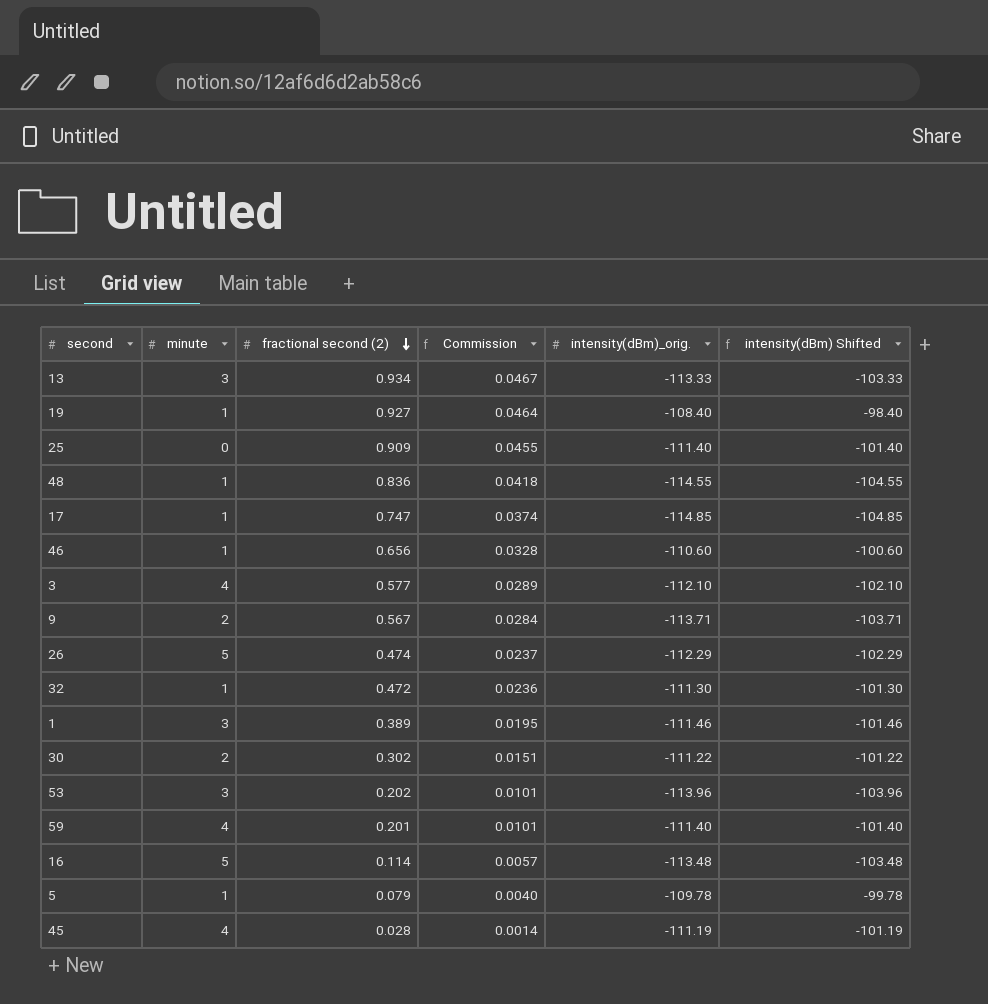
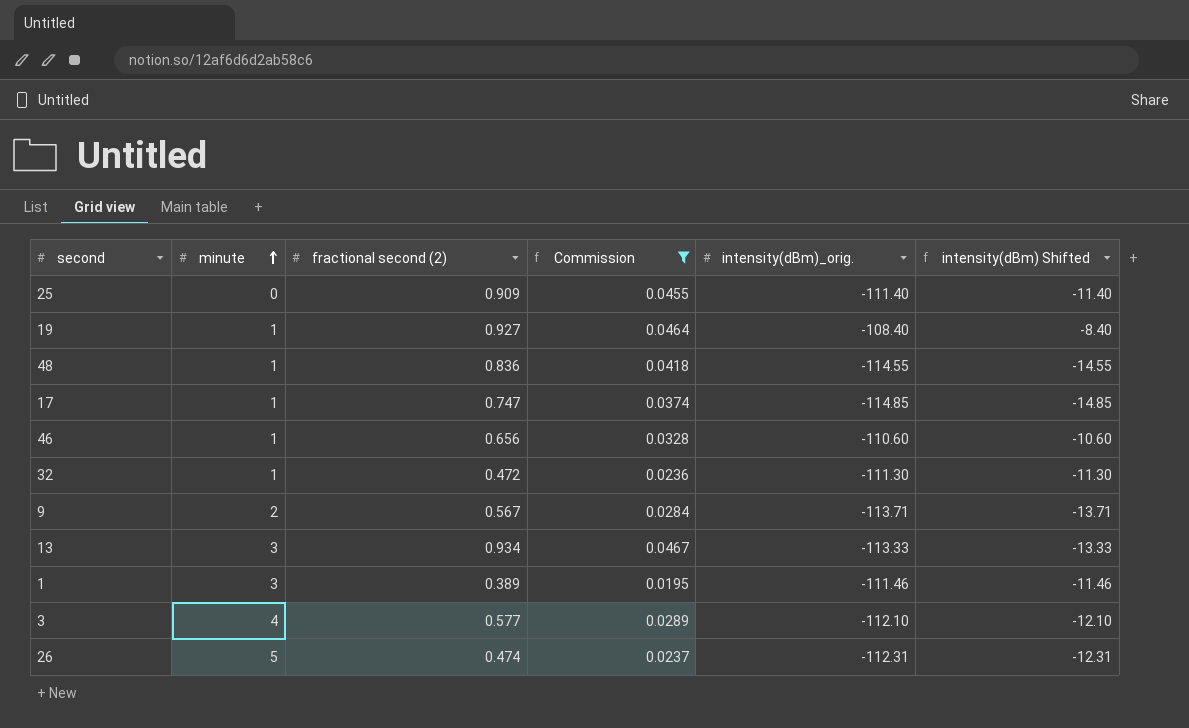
filter: none -> Commission >= 0.0195
row order: fractional second (2) descending -> minute ascending
column intensity(dBm) Shifted | formula: [intensity(dBm)_orig.] + 10 -> [intensity(dBm)_orig.] + 100
26 | intensity(dBm)_orig.: -112.29 -> -112.31

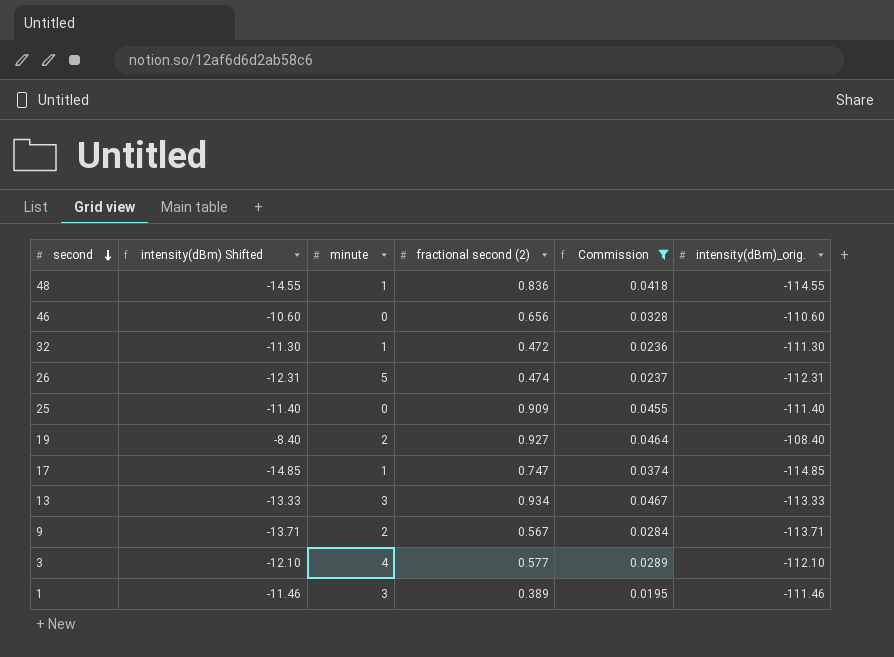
row order: minute ascending -> second descending
column intensity(dBm) Shifted | position: 6 -> 2
46 | minute: 1 -> 0
19 | minute: 1 -> 2

